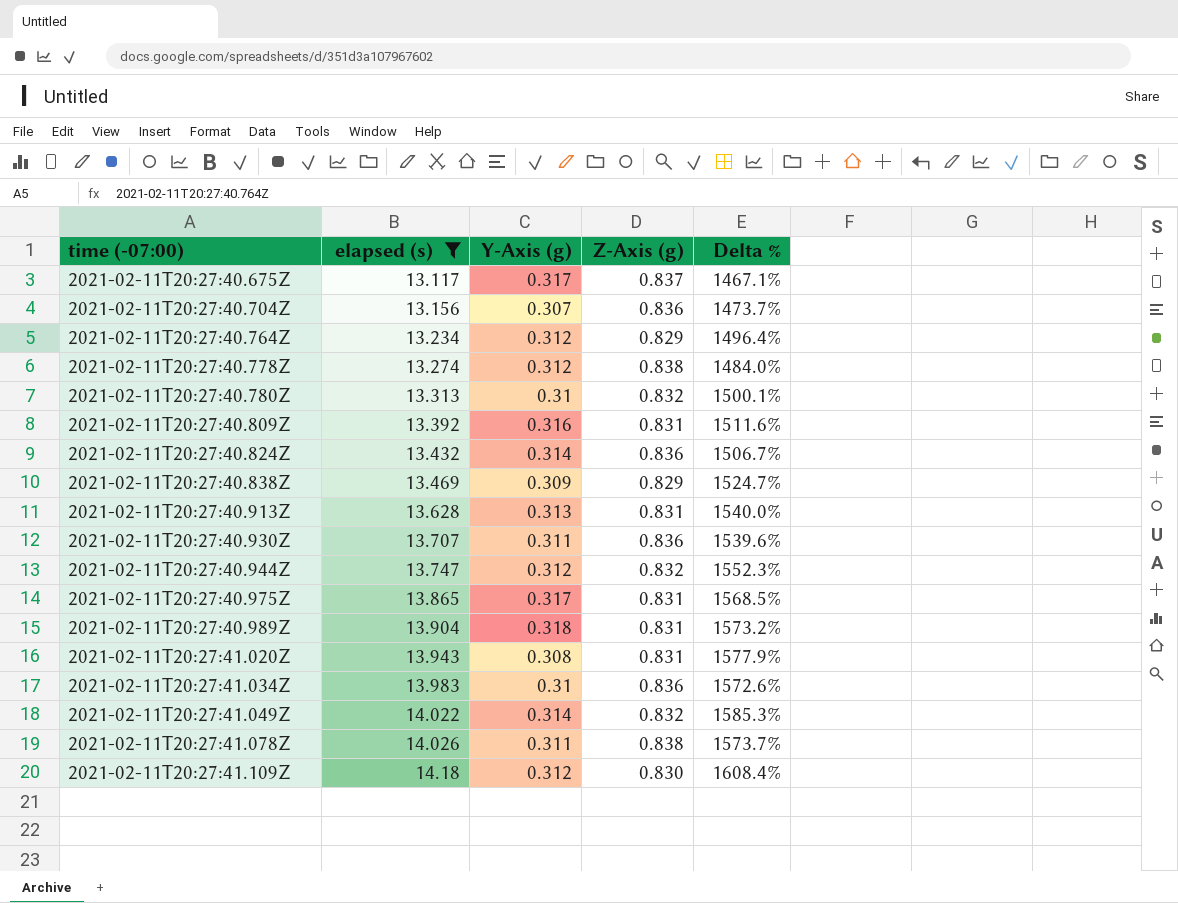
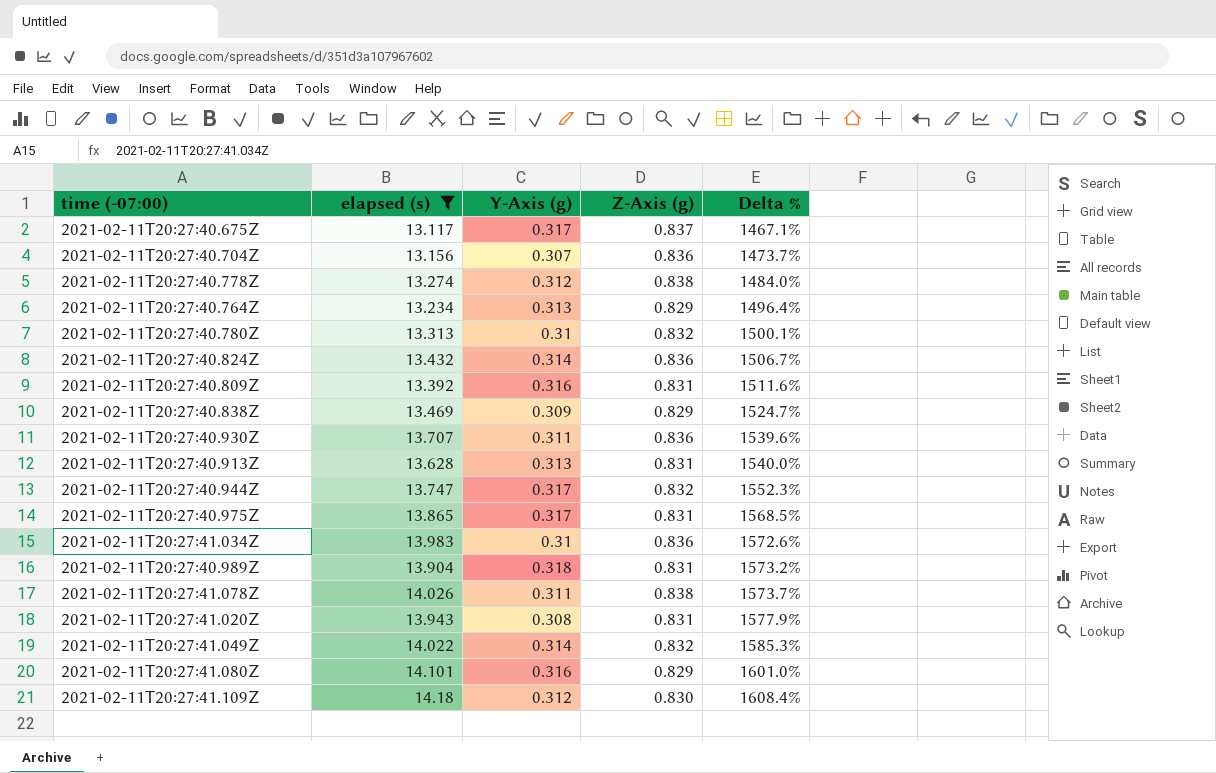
row order: time (-07:00) ascending -> Delta % ascending
2021-02-11T20:27:40.764Z | Y-Axis (g): 0.312 -> 0.313
2021-02-11T20:27:40.944Z | Y-Axis (g): 0.312 -> 0.317
row 2021-02-11T20:27:41.080Z: none -> 14.101 | 0.316 | 0.829 | 1601.0%

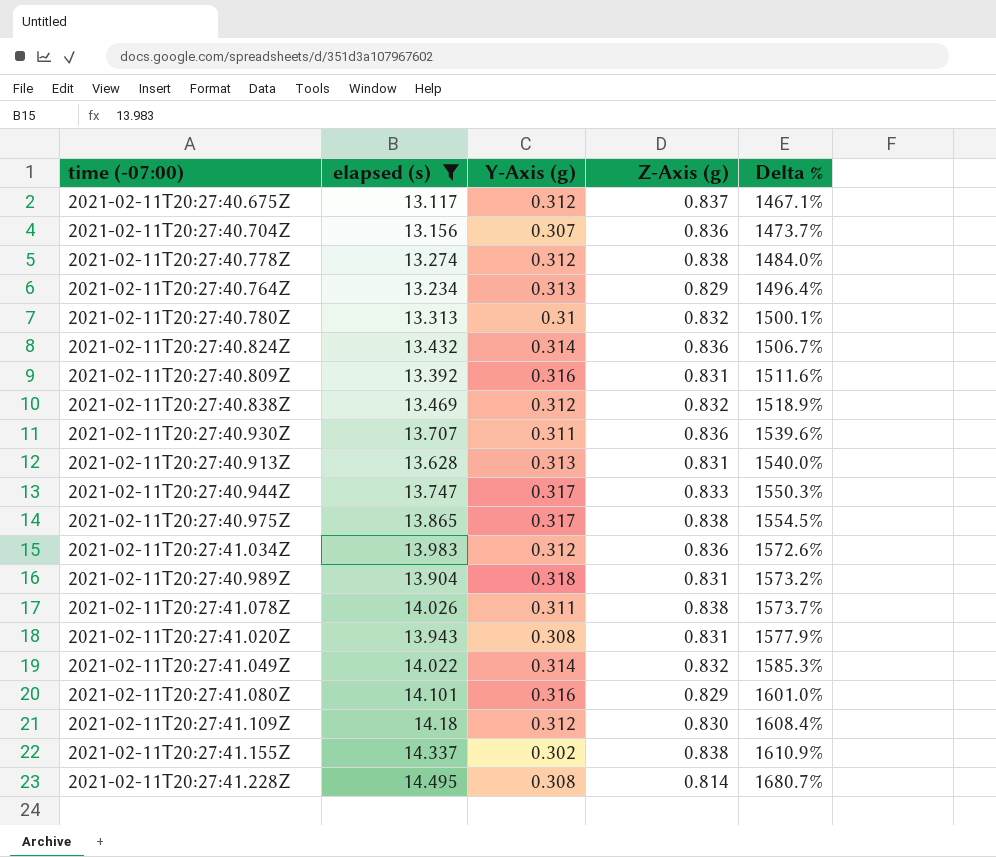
2021-02-11T20:27:40.675Z | Y-Axis (g): 0.317 -> 0.312
2021-02-11T20:27:40.838Z | Y-Axis (g): 0.309 -> 0.312
2021-02-11T20:27:40.838Z | Z-Axis (g): 0.829 -> 0.832
2021-02-11T20:27:40.838Z | Delta %: 1524.7% -> 1518.9%
2021-02-11T20:27:40.944Z | Z-Axis (g): 0.832 -> 0.833
2021-02-11T20:27:40.944Z | Delta %: 1552.3% -> 1550.3%
2021-02-11T20:27:40.975Z | Z-Axis (g): 0.831 -> 0.838
2021-02-11T20:27:40.975Z | Delta %: 1568.5% -> 1554.5%
2021-02-11T20:27:41.034Z | Y-Axis (g): 0.31 -> 0.312
row 2021-02-11T20:27:41.155Z: none -> 14.337 | 0.302 | 0.838 | 1610.9%
row 2021-02-11T20:27:41.228Z: none -> 14.495 | 0.308 | 0.814 | 1680.7%

